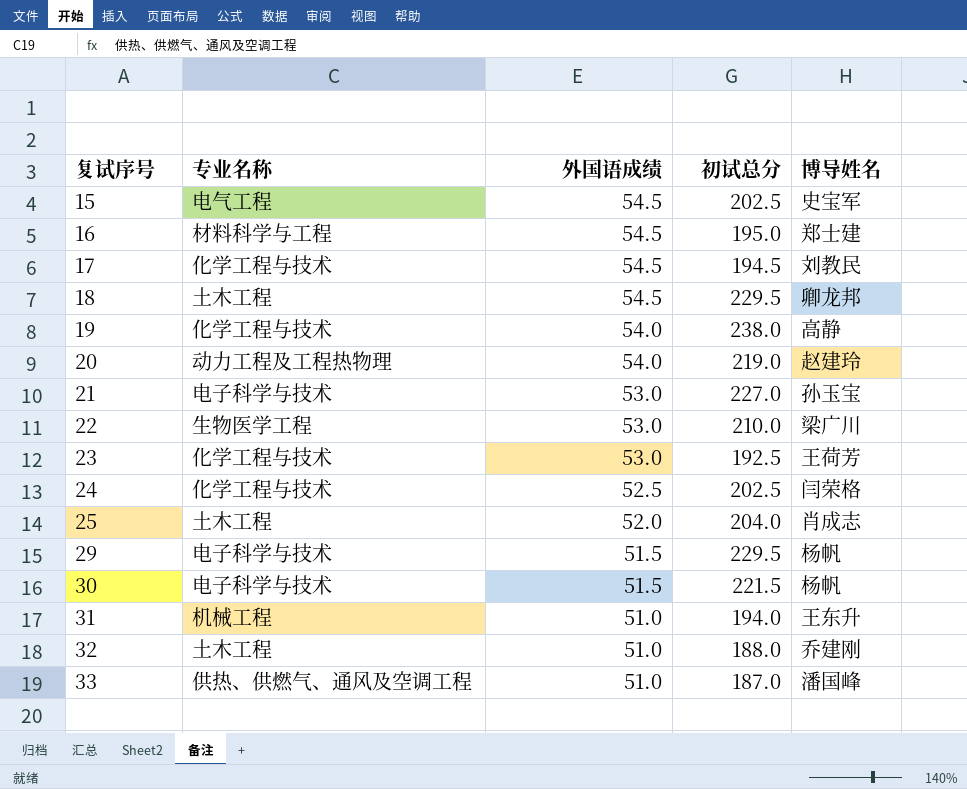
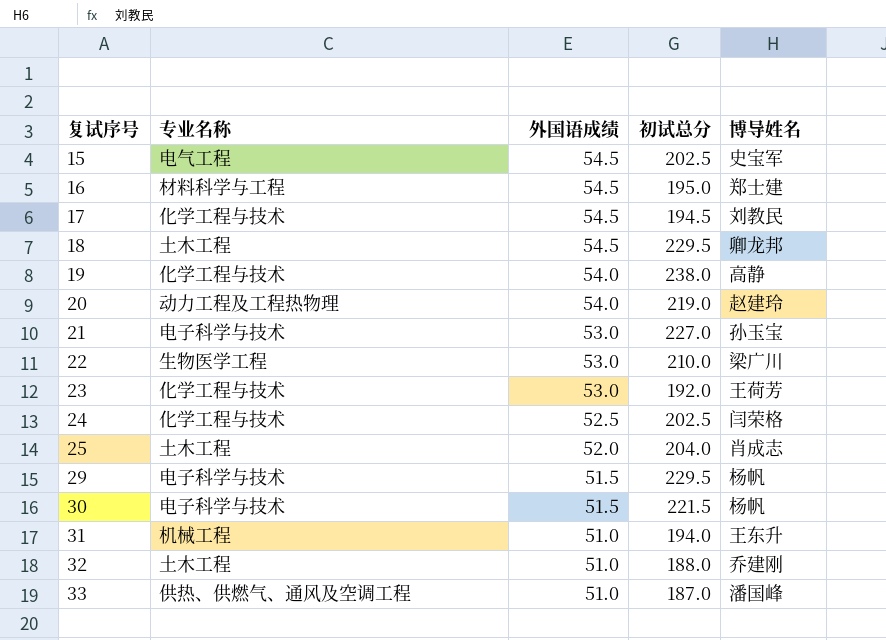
23 | 初试总分: 192.5 -> 192.0

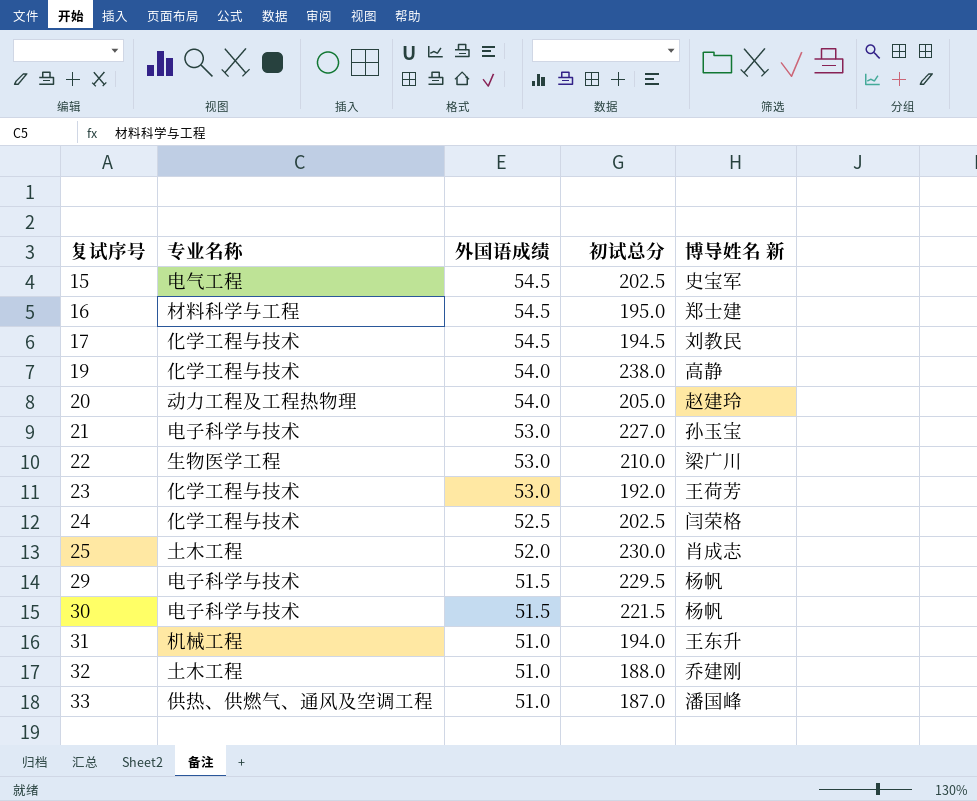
column name: 博导姓名 -> 博导姓名 新
row 18: 土木工程 | 54.5 | 229.5 | 卿龙邦 -> none
20 | 初试总分: 219.0 -> 205.0
25 | 初试总分: 204.0 -> 230.0

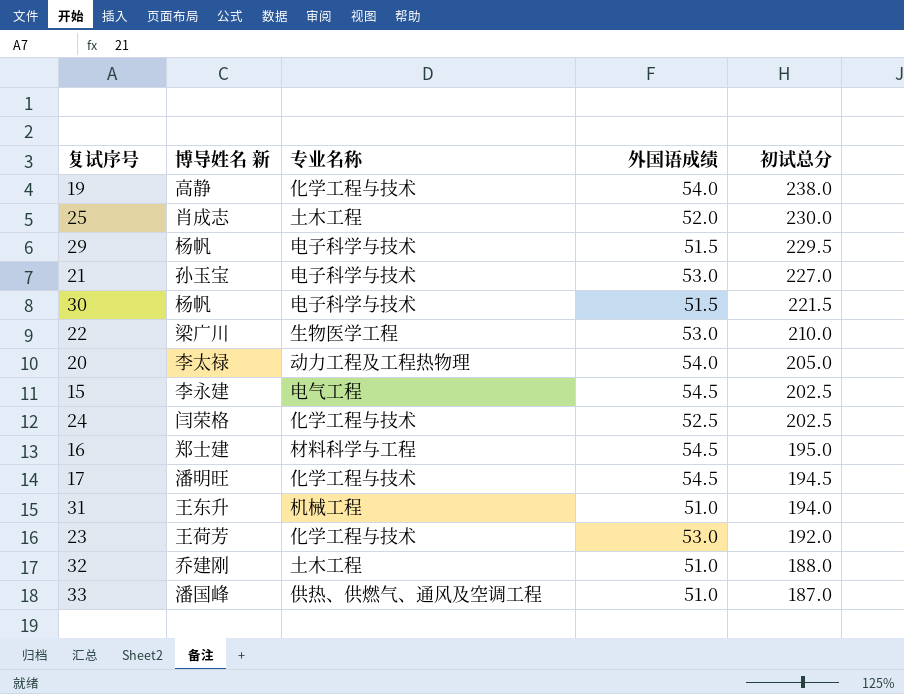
row order: 复试序号 ascending -> 初试总分 descending
column 博导姓名 新 | position: 5 -> 2
20 | 博导姓名 新: 赵建玲 -> 李太禄
15 | 博导姓名 新: 史宝军 -> 李永建
17 | 博导姓名 新: 刘教民 -> 潘明旺

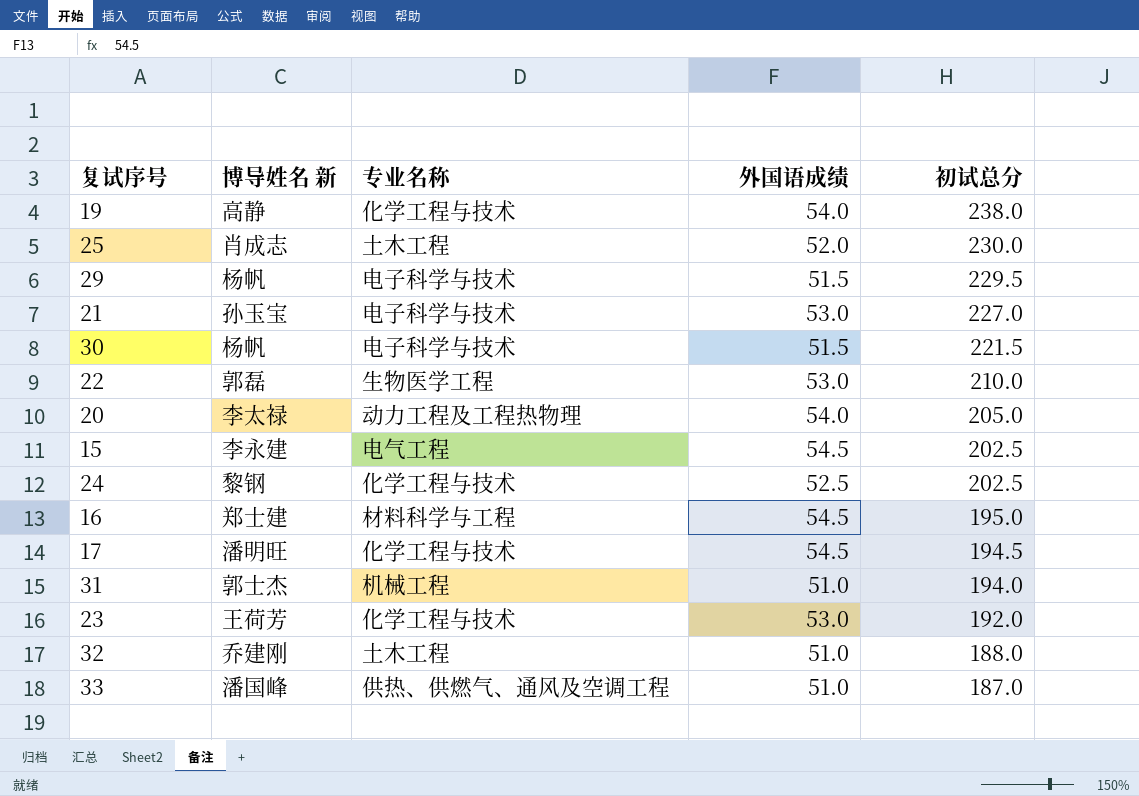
22 | 博导姓名 新: 梁广川 -> 郭磊
24 | 博导姓名 新: 闫荣格 -> 黎钢
31 | 博导姓名 新: 王东升 -> 郭士杰

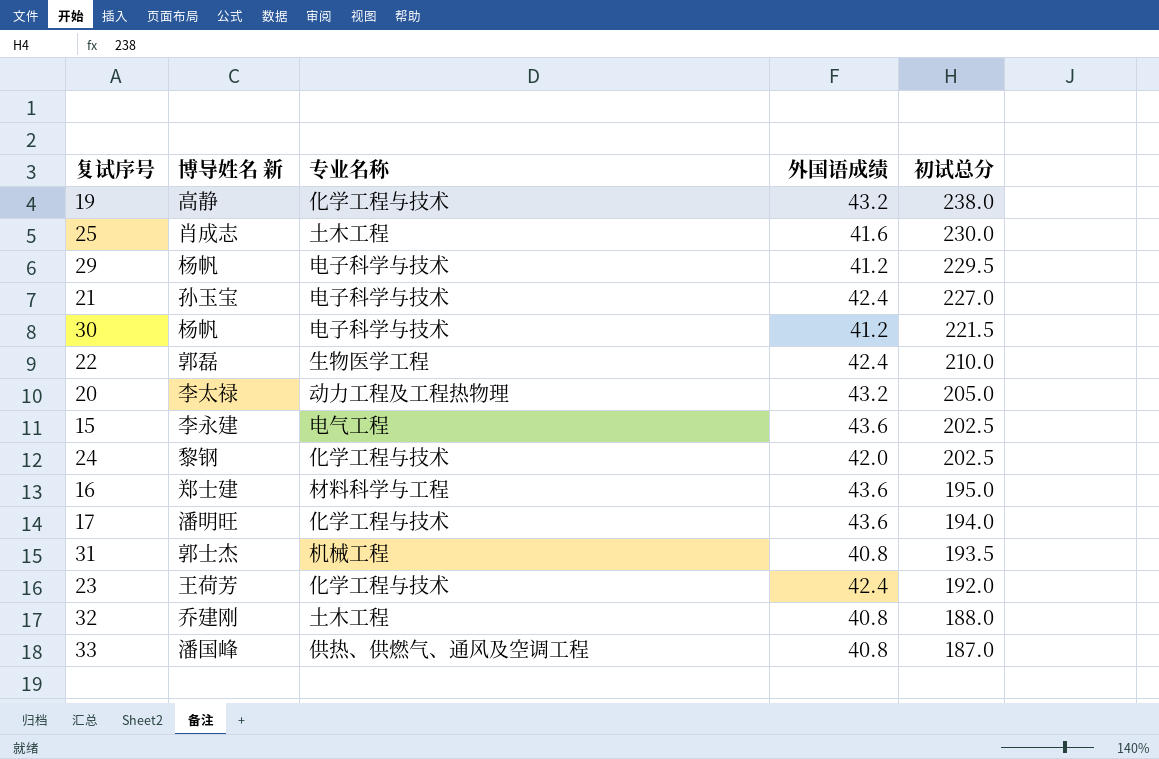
19 | 外国语成绩: 54.0 -> 43.2
25 | 外国语成绩: 52.0 -> 41.6
29 | 外国语成绩: 51.5 -> 41.2
21 | 外国语成绩: 53.0 -> 42.4
30 | 外国语成绩: 51.5 -> 41.2
22 | 外国语成绩: 53.0 -> 42.4
20 | 外国语成绩: 54.0 -> 43.2
15 | 外国语成绩: 54.5 -> 43.6
24 | 外国语成绩: 52.5 -> 42.0
16 | 外国语成绩: 54.5 -> 43.6
17 | 外国语成绩: 54.5 -> 43.6
17 | 初试总分: 194.5 -> 194.0
31 | 外国语成绩: 51.0 -> 40.8
31 | 初试总分: 194.0 -> 193.5
23 | 外国语成绩: 53.0 -> 42.4
32 | 外国语成绩: 51.0 -> 40.8
33 | 外国语成绩: 51.0 -> 40.8

